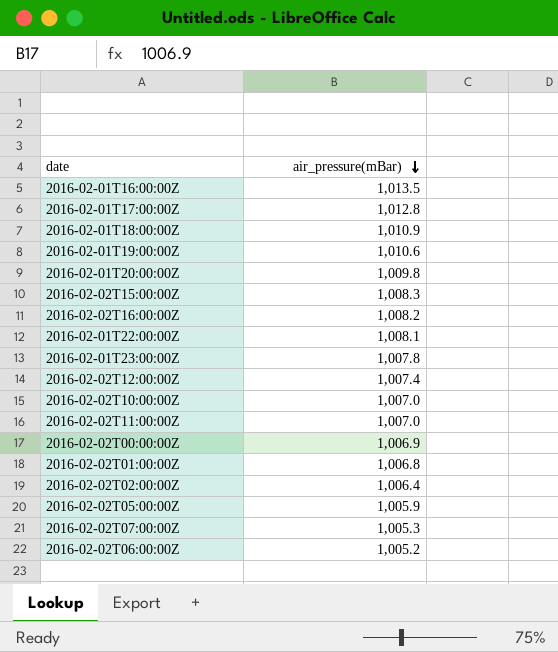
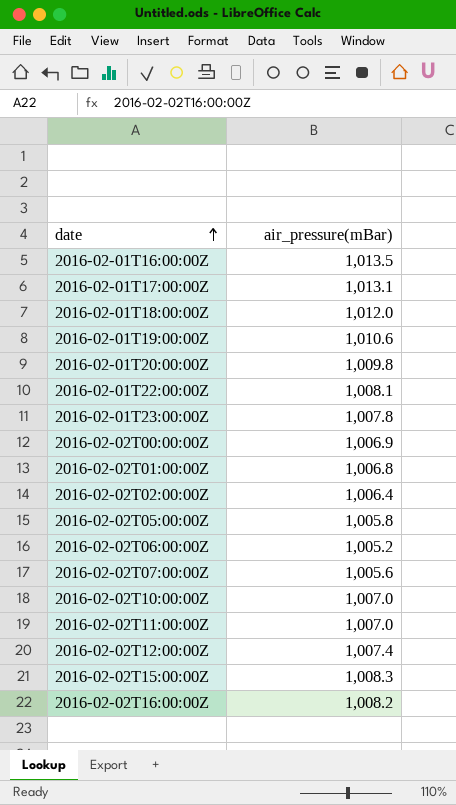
row order: air_pressure(mBar) descending -> date ascending
2016-02-01T17:00:00Z | air_pressure(mBar): 1,012.8 -> 1,013.1
2016-02-01T18:00:00Z | air_pressure(mBar): 1,010.9 -> 1,012.0
2016-02-02T05:00:00Z | air_pressure(mBar): 1,005.9 -> 1,005.8
2016-02-02T07:00:00Z | air_pressure(mBar): 1,005.3 -> 1,005.6

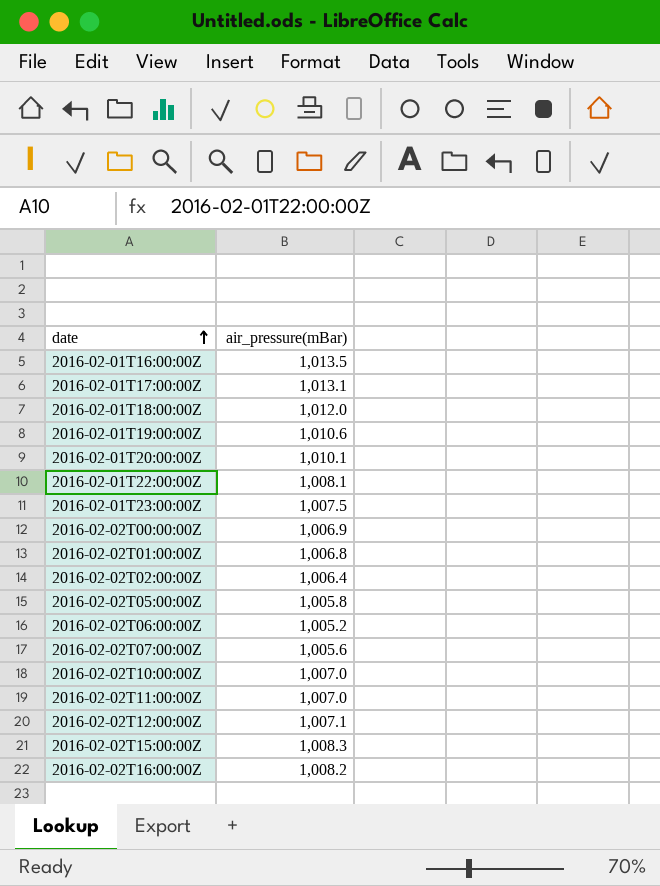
2016-02-01T20:00:00Z | air_pressure(mBar): 1,009.8 -> 1,010.1
2016-02-01T23:00:00Z | air_pressure(mBar): 1,007.8 -> 1,007.5
2016-02-02T12:00:00Z | air_pressure(mBar): 1,007.4 -> 1,007.1

